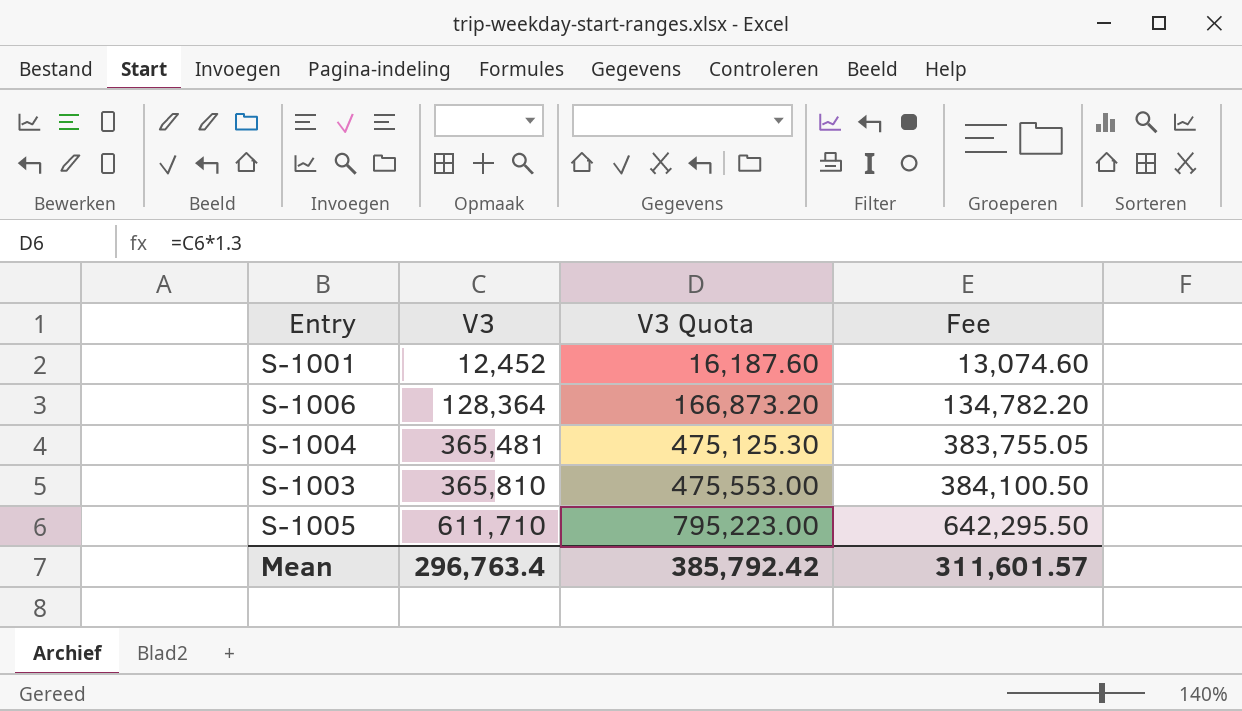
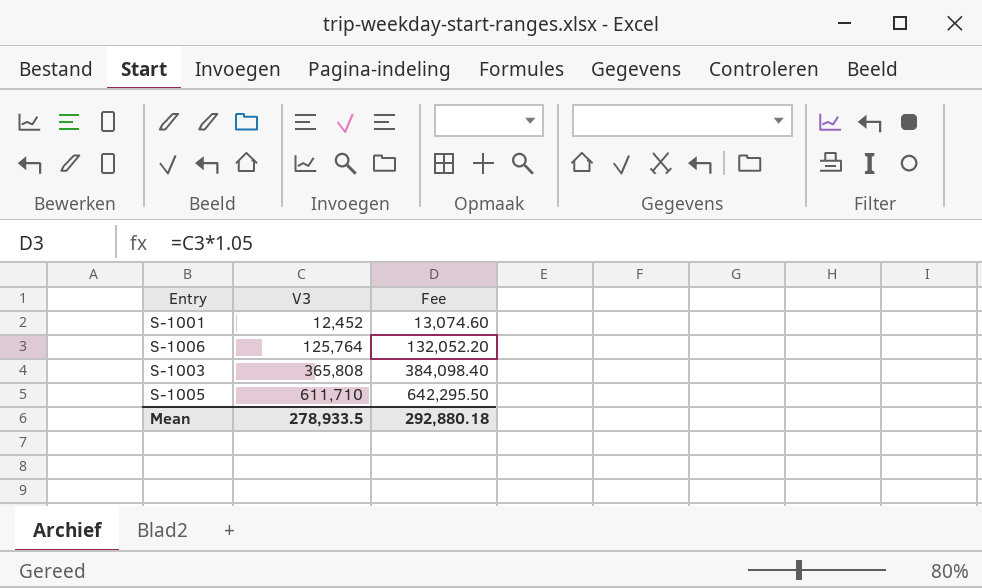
column V3 Quota | formula: [V3] * 1.3 -> none
row S-1004: 365,481 | 475,125.30 | 383,755.05 -> none
S-1006 | V3: 128,364 -> 125,764
S-1006 | Fee: 134,782.20 -> 132,052.20
S-1003 | V3: 365,810 -> 365,808
S-1003 | Fee: 384,100.50 -> 384,098.40
Mean | V3: 296,763.4 -> 278,933.5
Mean | Fee: 311,601.57 -> 292,880.18

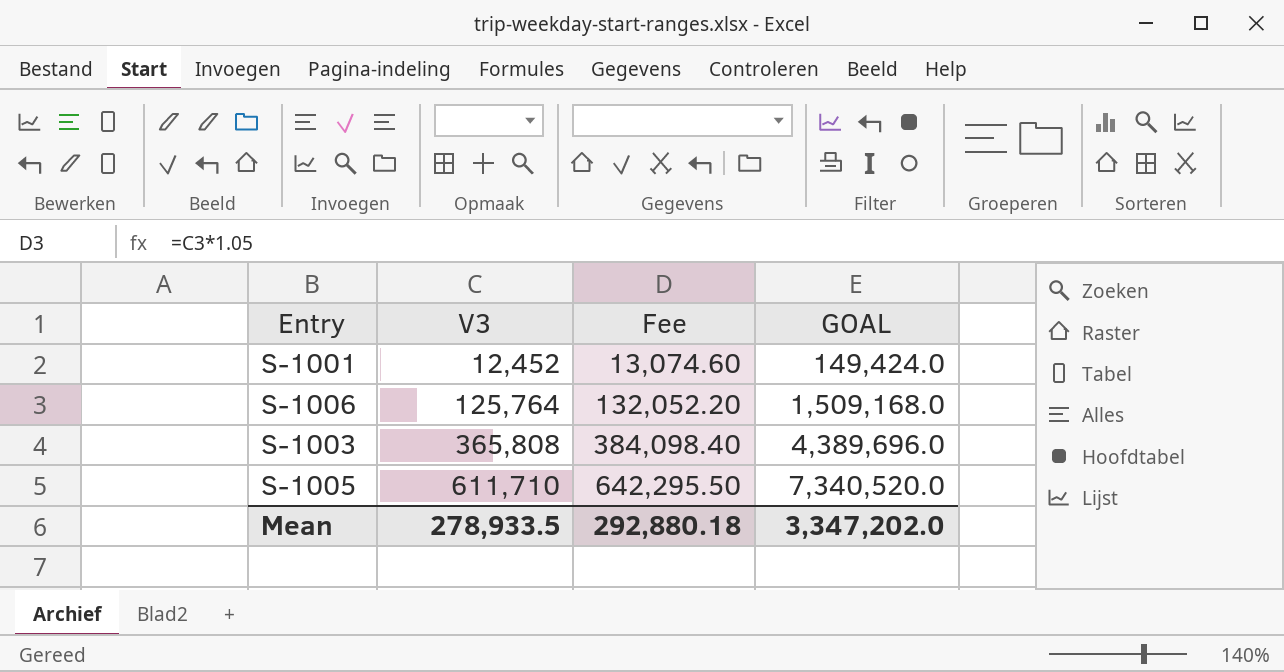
column GOAL | formula: none -> [V3] * 12

